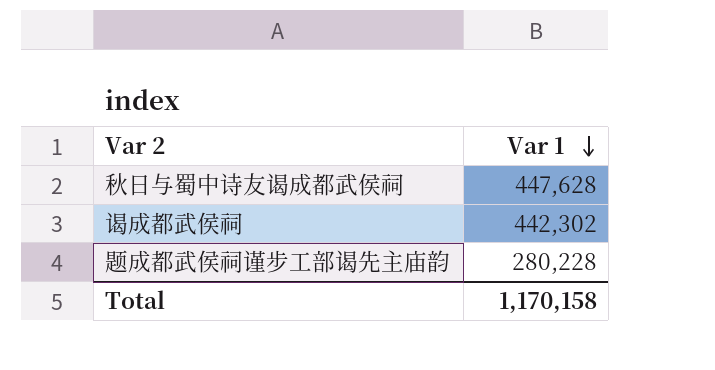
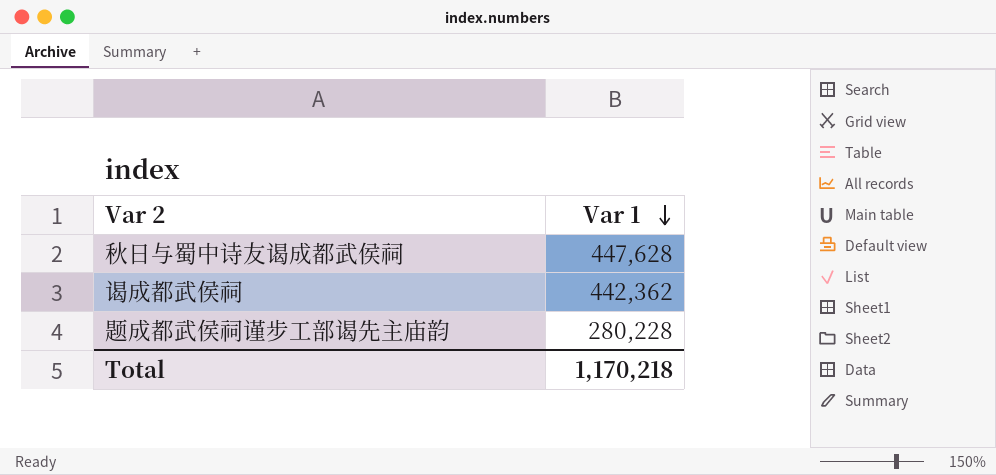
谒成都武侯祠 | Var 1: 442,302 -> 442,362
Total | Var 1: 1,170,158 -> 1,170,218

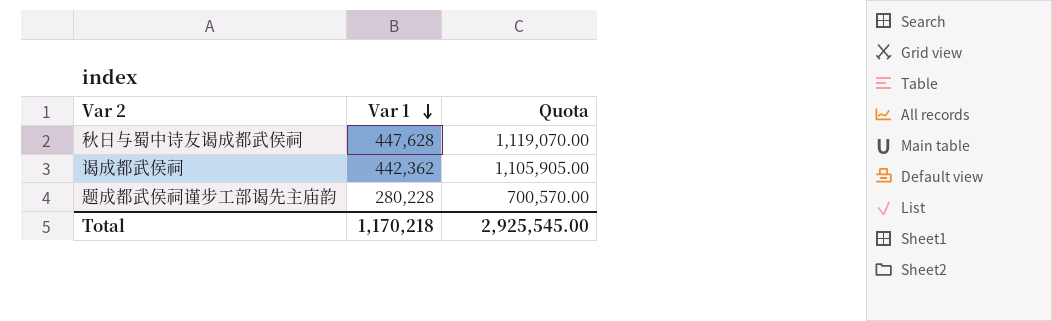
column Quota | formula: none -> [Var 1] * 2.5

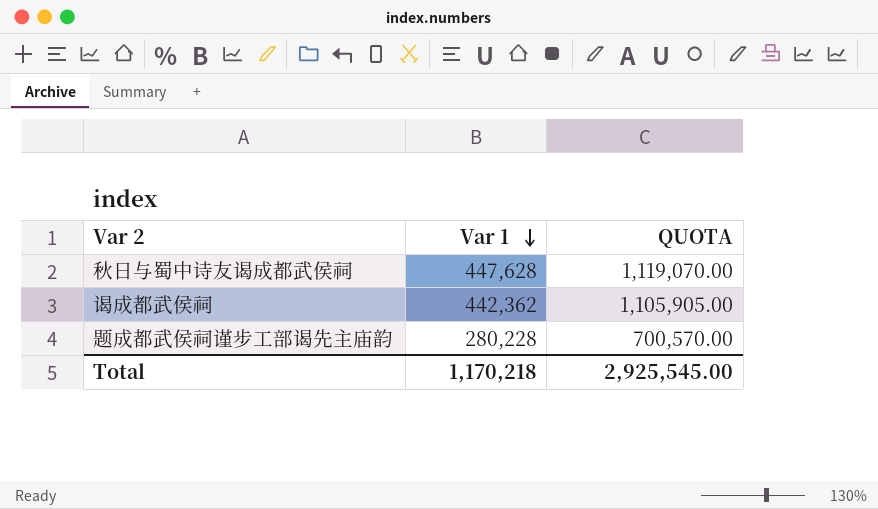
column name: Quota -> QUOTA

